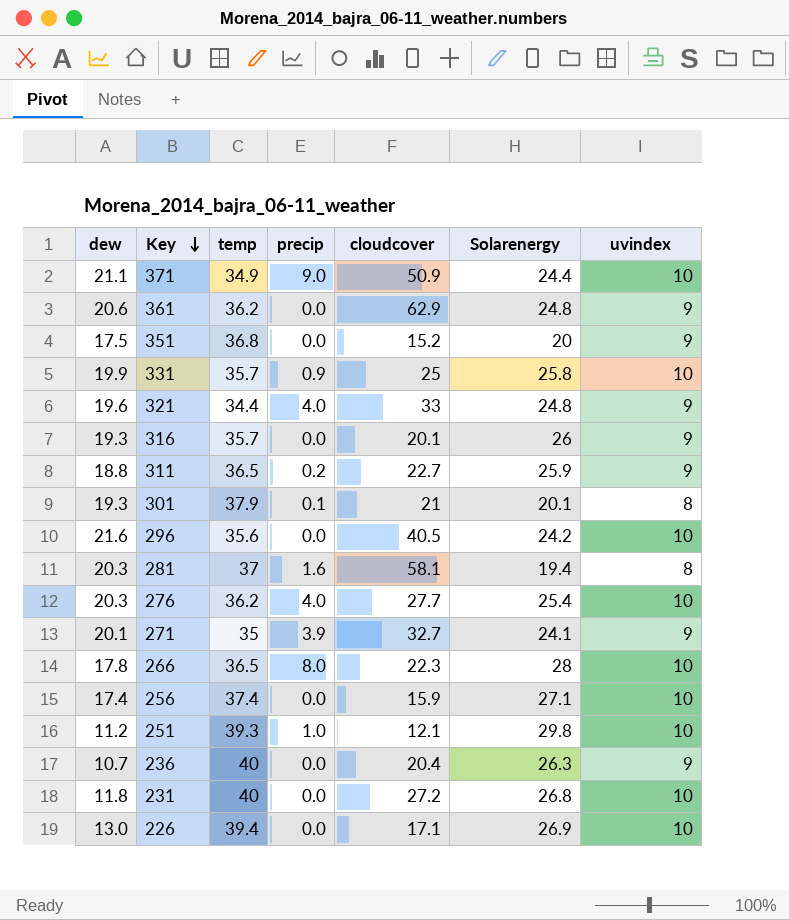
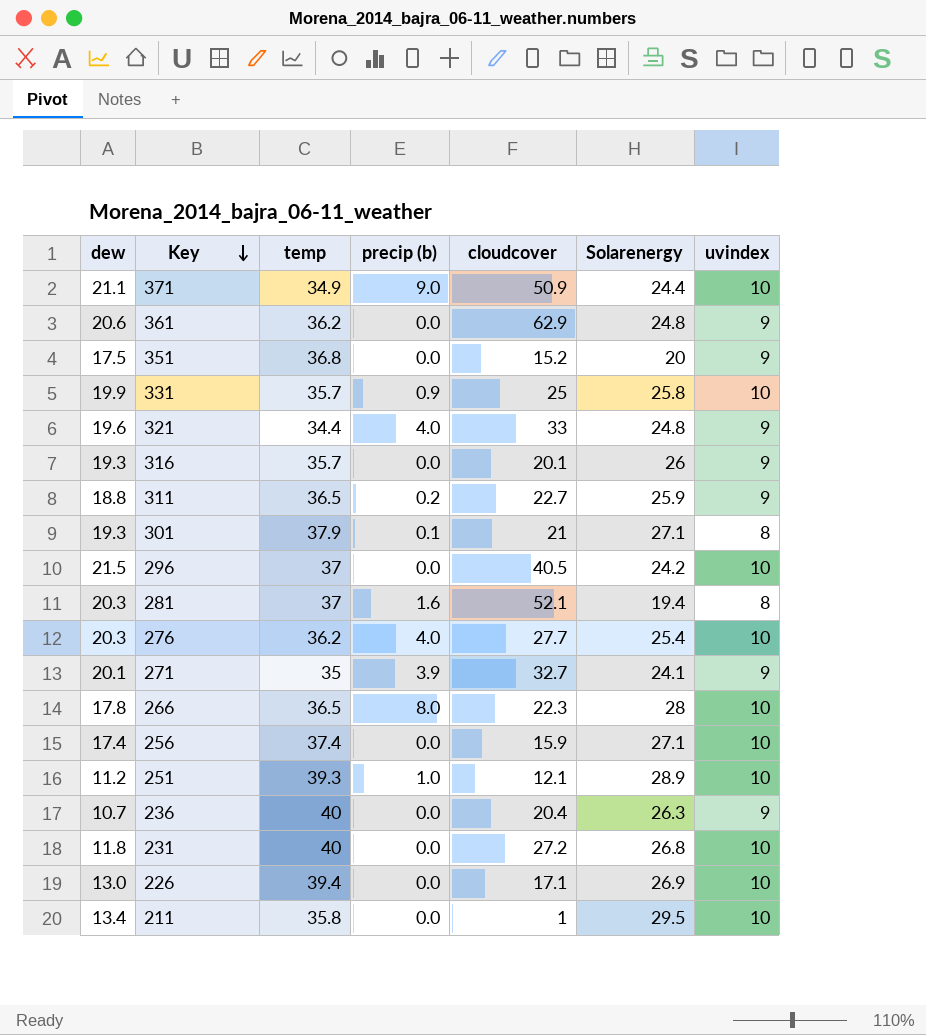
column name: precip -> precip (b)
301 | Solarenergy: 20.1 -> 27.1
296 | dew: 21.6 -> 21.5
296 | temp: 35.6 -> 37
281 | cloudcover: 58.1 -> 52.1
251 | Solarenergy: 29.8 -> 28.9
row 211: none -> 13.4 | 35.8 | 0.0 | 1 | 29.5 | 10

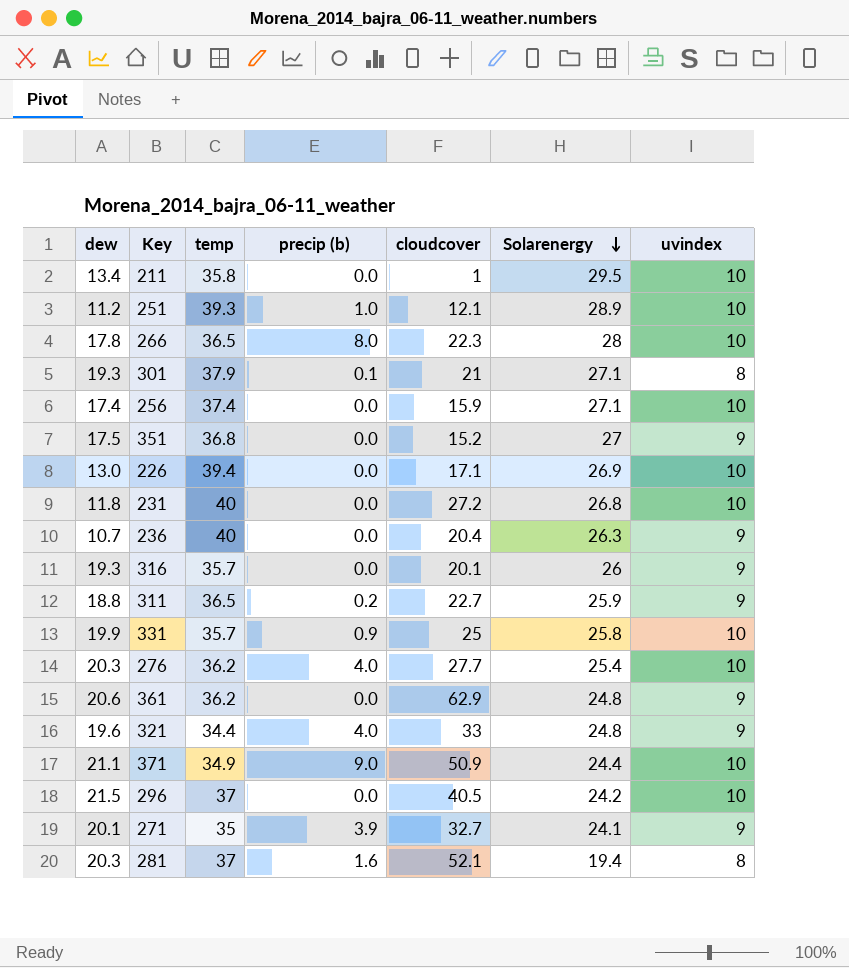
row order: Key descending -> Solarenergy descending
351 | Solarenergy: 20 -> 27

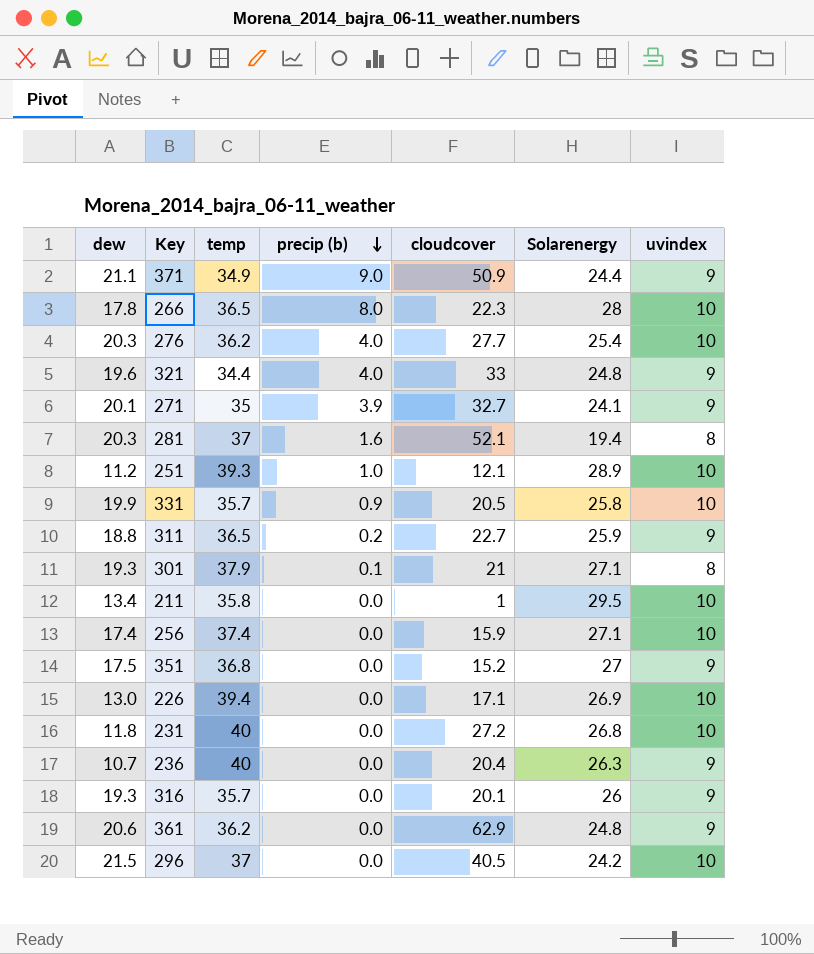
row order: Solarenergy descending -> precip (b) descending
371 | uvindex: 10 -> 9
331 | cloudcover: 25 -> 20.5

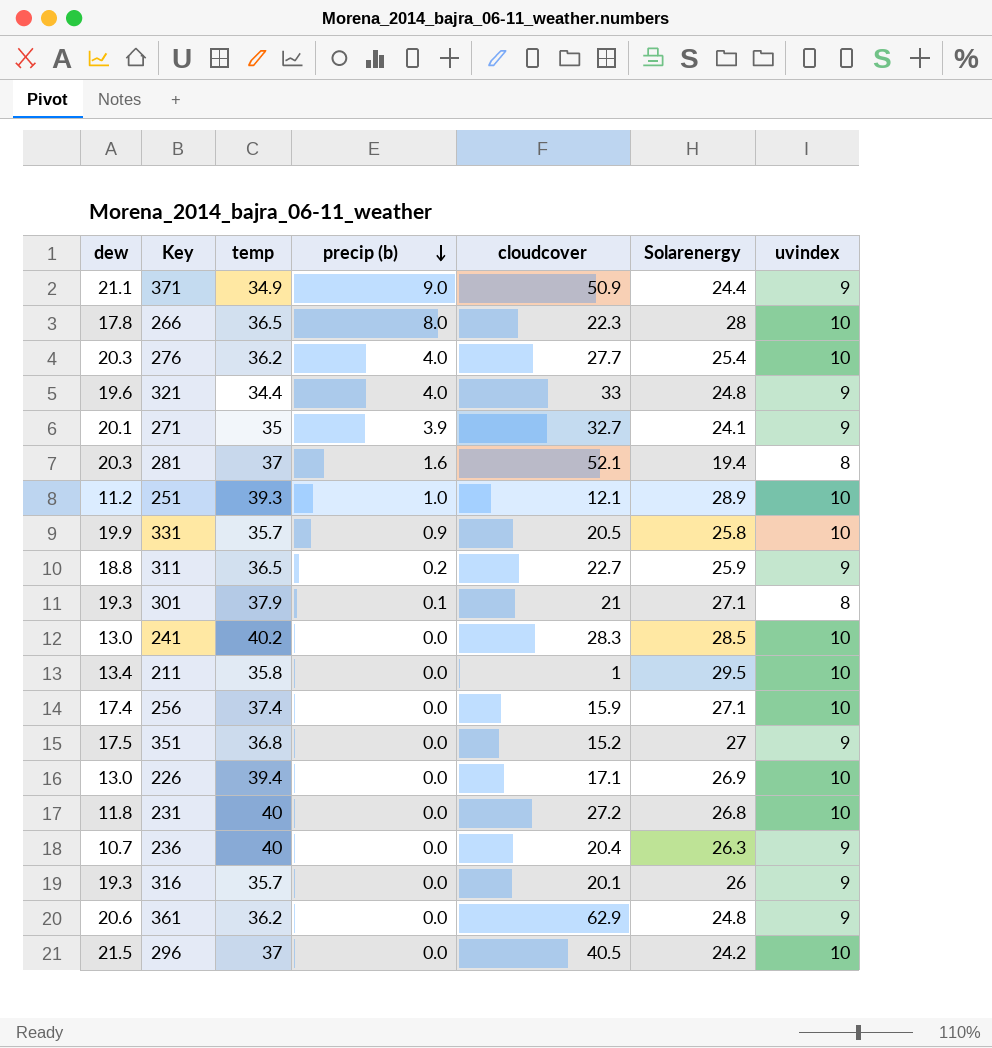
row 241: none -> 13.0 | 40.2 | 0.0 | 28.3 | 28.5 | 10

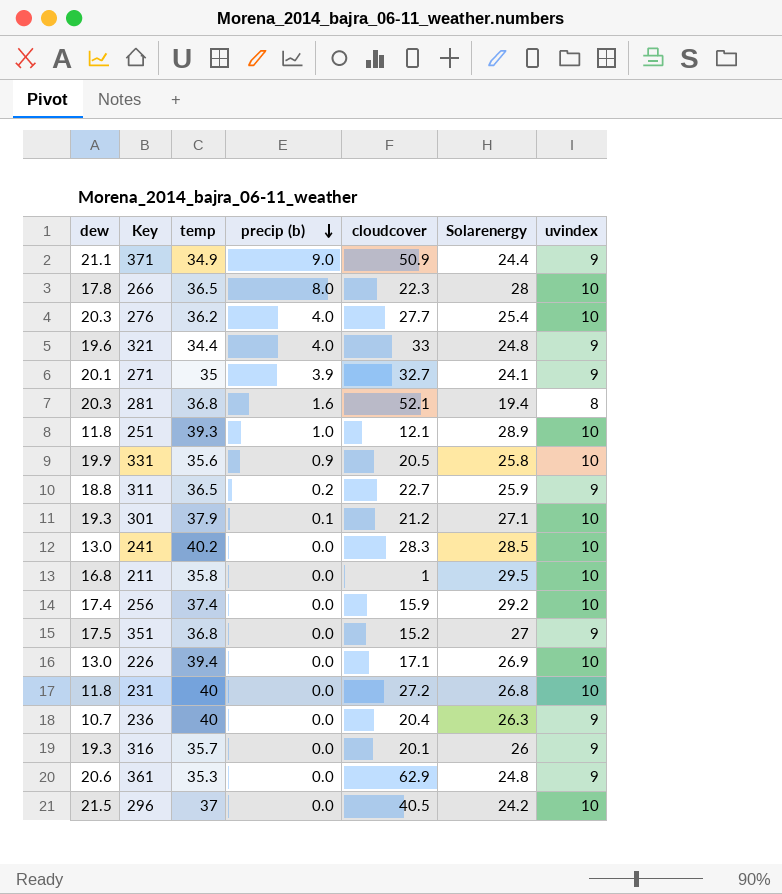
281 | temp: 37 -> 36.8
251 | dew: 11.2 -> 11.8
331 | temp: 35.7 -> 35.6
301 | cloudcover: 21 -> 21.2
301 | uvindex: 8 -> 10
211 | dew: 13.4 -> 16.8
256 | Solarenergy: 27.1 -> 29.2
361 | temp: 36.2 -> 35.3

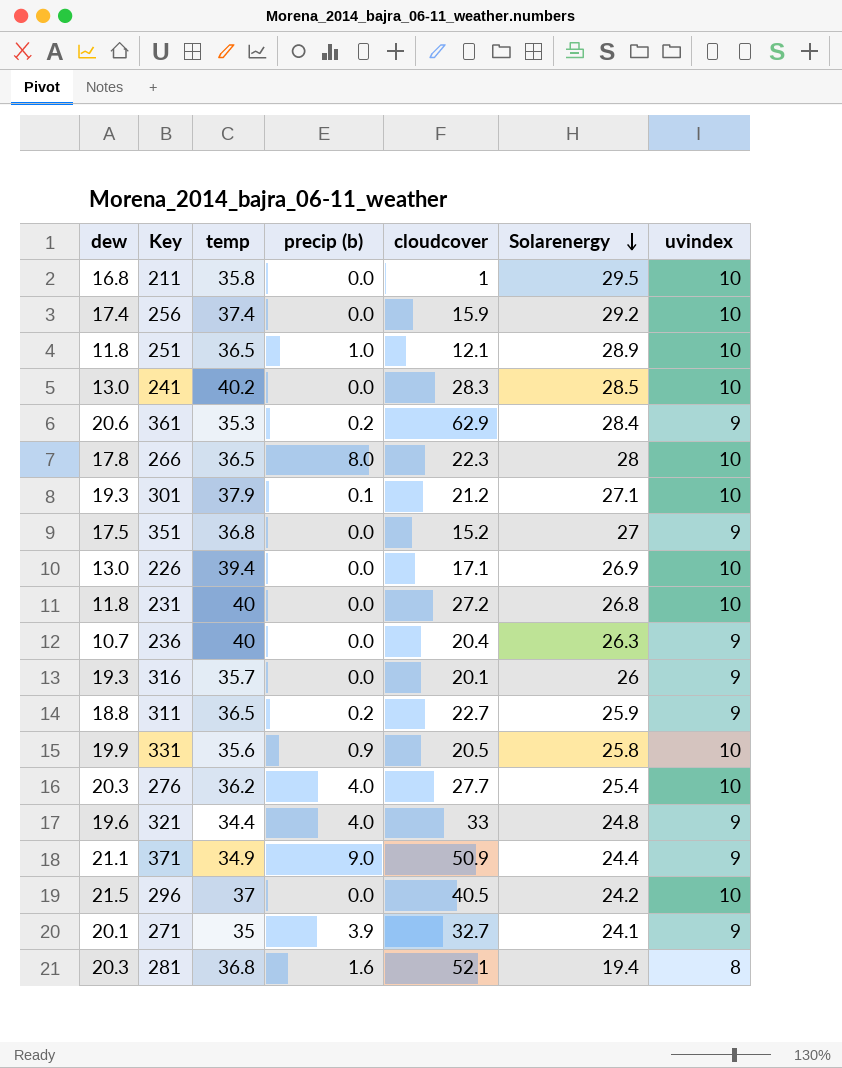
row order: precip (b) descending -> Solarenergy descending
251 | temp: 39.3 -> 36.5
361 | precip (b): 0.0 -> 0.2
361 | Solarenergy: 24.8 -> 28.4

